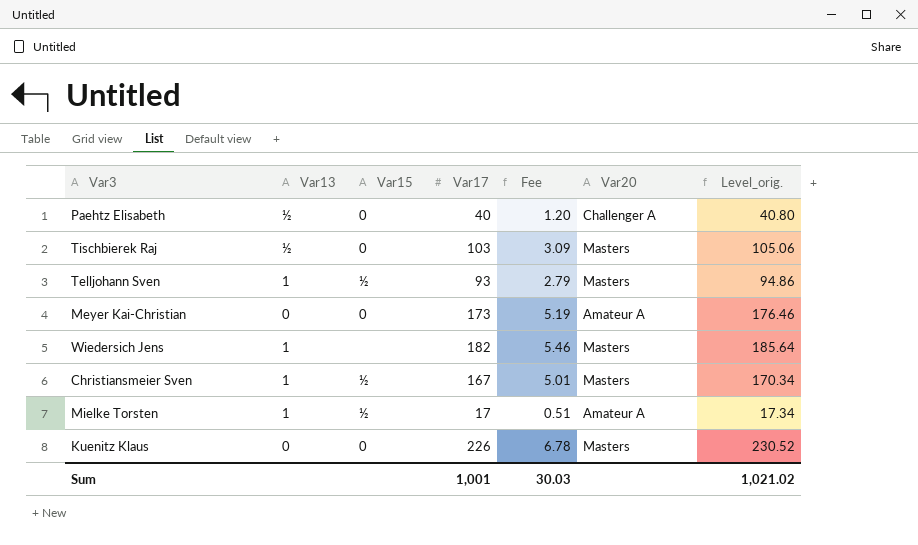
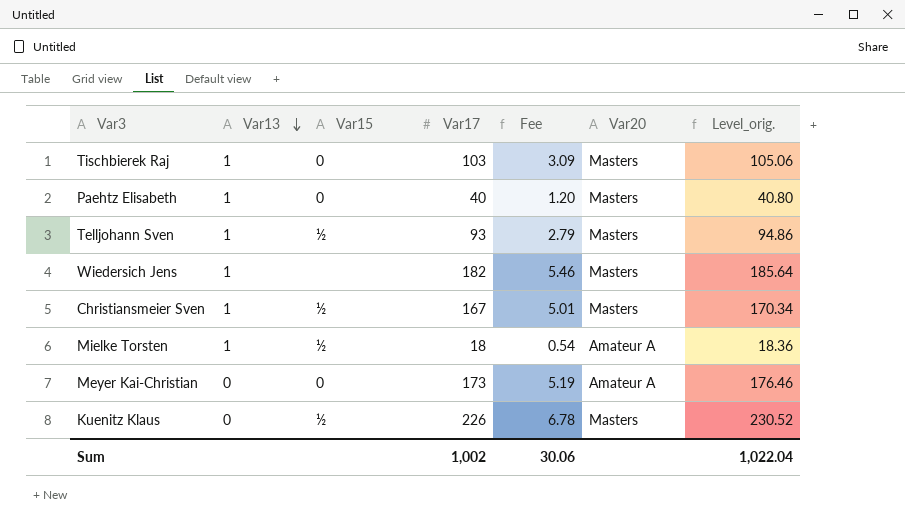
row order: none -> Var13 descending
Tischbierek Raj | Var13: ½ -> 1
Paehtz Elisabeth | Var13: ½ -> 1
Paehtz Elisabeth | Var20: Challenger A -> Masters
Mielke Torsten | Var17: 17 -> 18
Mielke Torsten | Fee: 0.51 -> 0.54
Mielke Torsten | Level_orig.: 17.34 -> 18.36
Kuenitz Klaus | Var15: 0 -> ½
Sum | Var17: 1,001 -> 1,002
Sum | Fee: 30.03 -> 30.06
Sum | Level_orig.: 1,021.02 -> 1,022.04

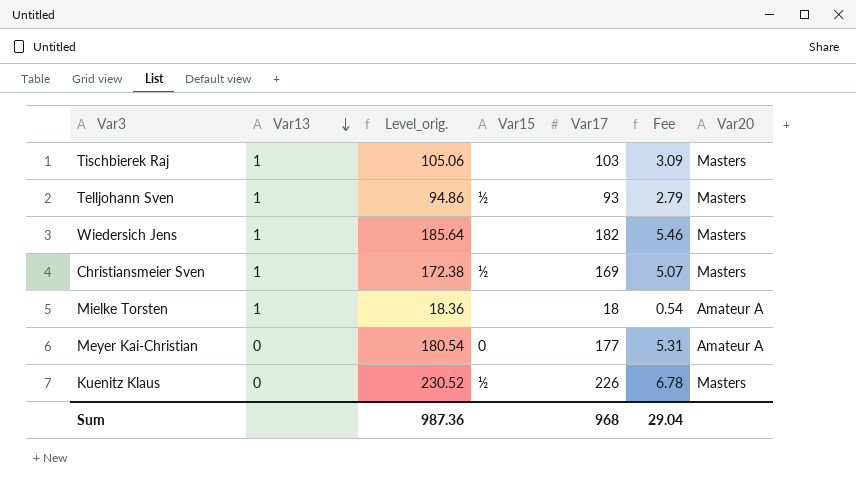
column Level_orig. | position: 7 -> 3
row Paehtz Elisabeth: 1 | 0 | 40 | 1.20 | Masters | 40.80 -> none
Tischbierek Raj | Var15: 0 -> none
Christiansmeier Sven | Level_orig.: 170.34 -> 172.38
Christiansmeier Sven | Var17: 167 -> 169
Christiansmeier Sven | Fee: 5.01 -> 5.07
Mielke Torsten | Var15: ½ -> none
Meyer Kai-Christian | Level_orig.: 176.46 -> 180.54
Meyer Kai-Christian | Var17: 173 -> 177
Meyer Kai-Christian | Fee: 5.19 -> 5.31
Sum | Level_orig.: 1,022.04 -> 987.36
Sum | Var17: 1,002 -> 968
Sum | Fee: 30.06 -> 29.04

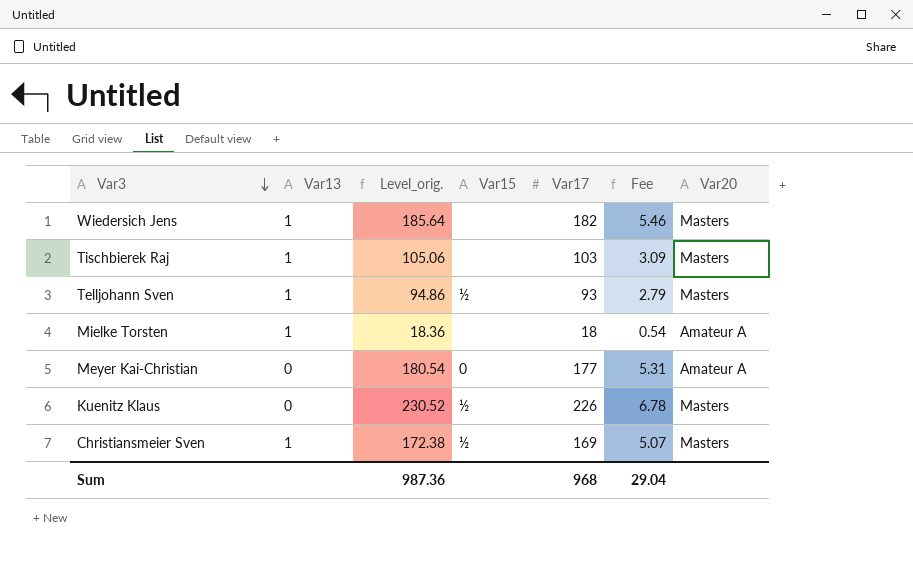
row order: Var13 descending -> Var3 descending

